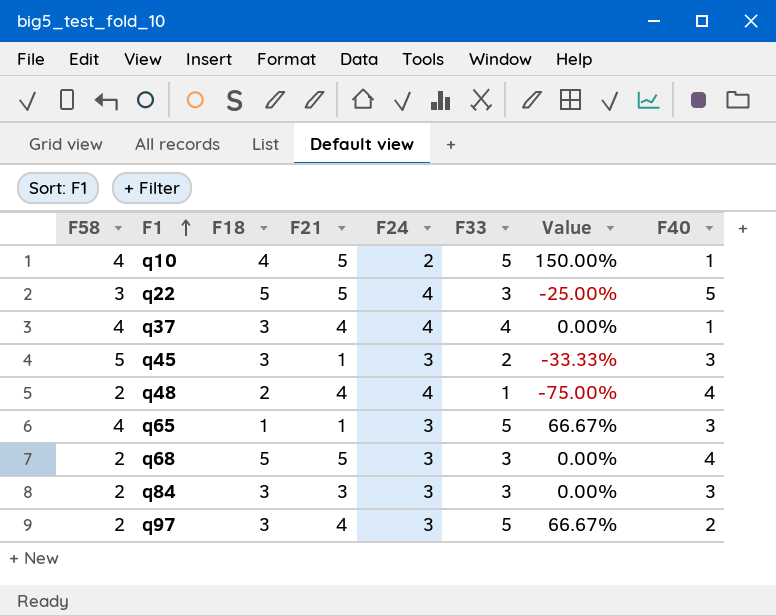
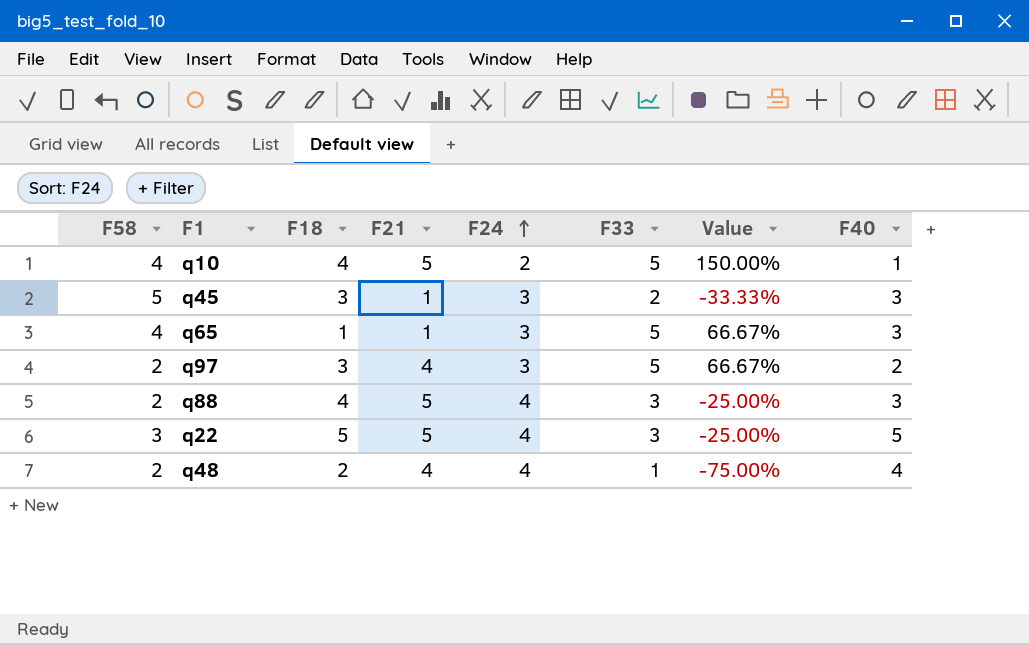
row order: F1 ascending -> F24 ascending
row q37: 4 | 3 | 4 | 4 | 4 | 0.00% | 1 -> none
row q68: 2 | 5 | 5 | 3 | 3 | 0.00% | 4 -> none
row q84: 2 | 3 | 3 | 3 | 3 | 0.00% | 3 -> none
row q88: none -> 2 | 4 | 5 | 4 | 3 | -25.00% | 3

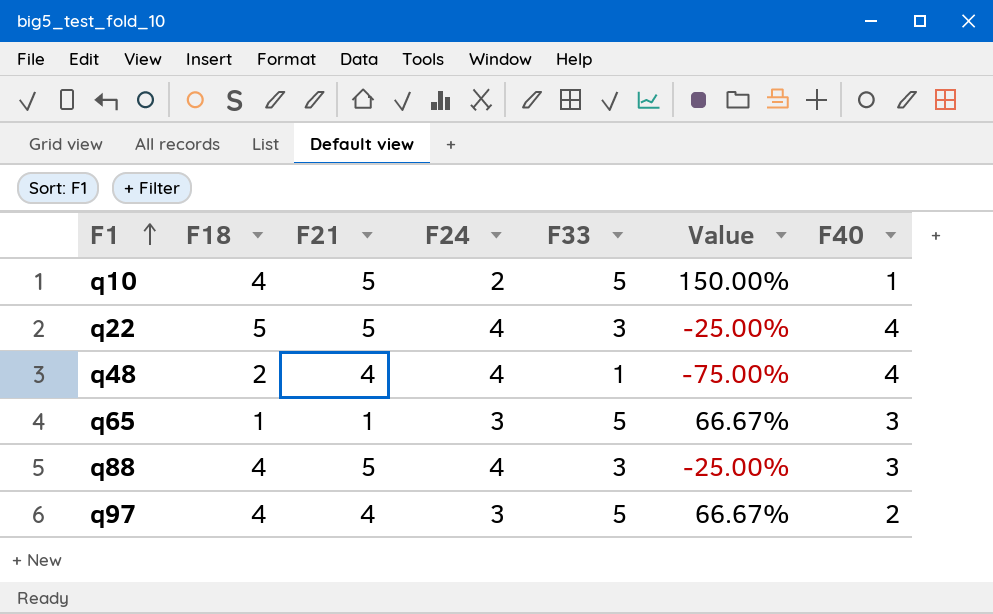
row order: F24 ascending -> F1 ascending
column F58 | position: 1 -> none
row q45: 5 | 3 | 1 | 3 | 2 | -33.33% | 3 -> none
q22 | F40: 5 -> 4
q97 | F18: 3 -> 4

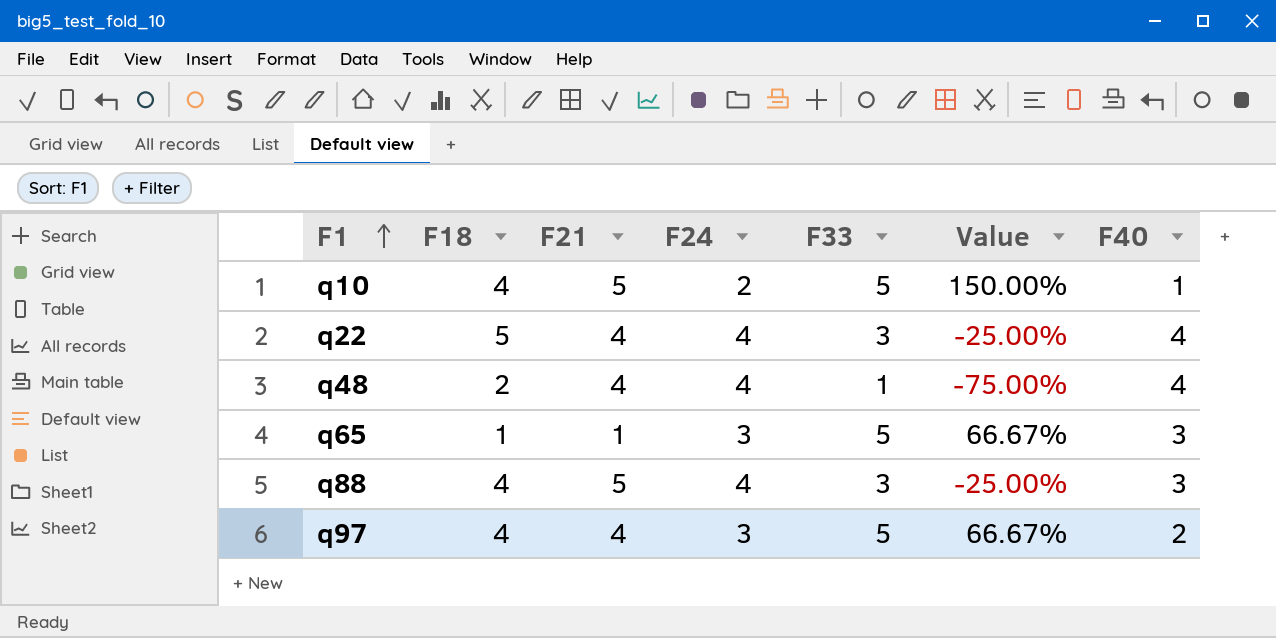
q22 | F21: 5 -> 4

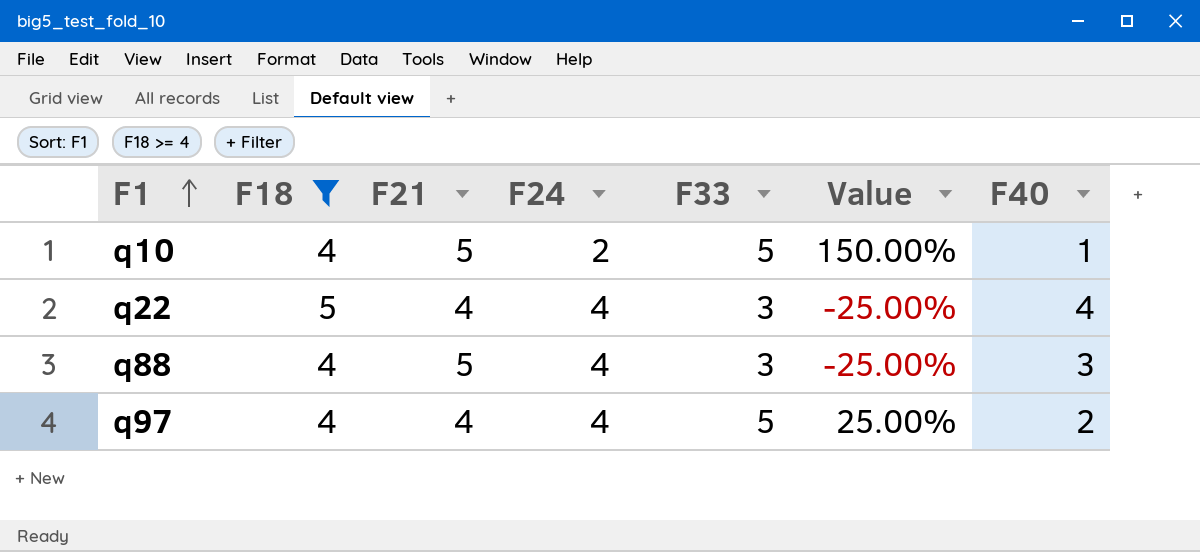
filter: none -> F18 >= 4
q97 | F24: 3 -> 4
q97 | Value: 66.67% -> 25.00%

